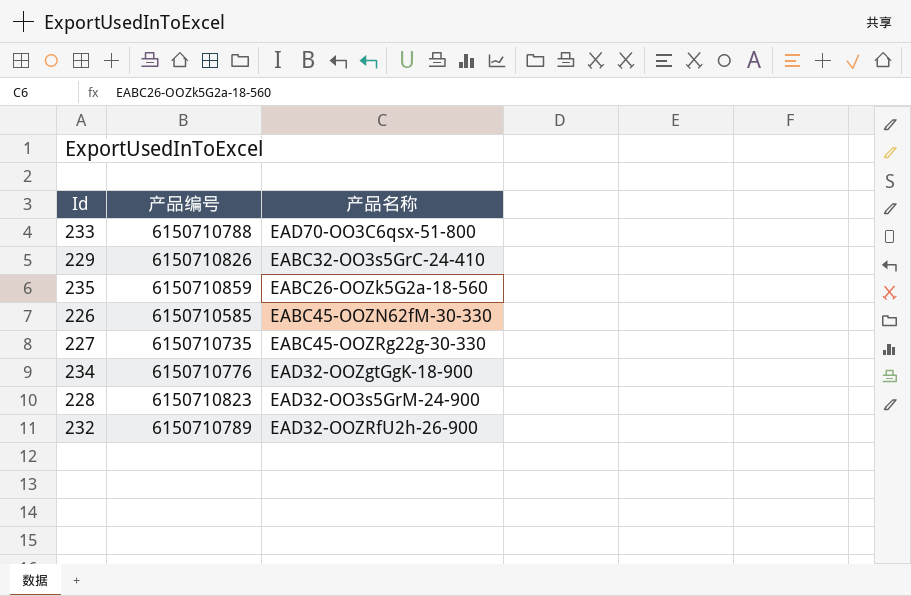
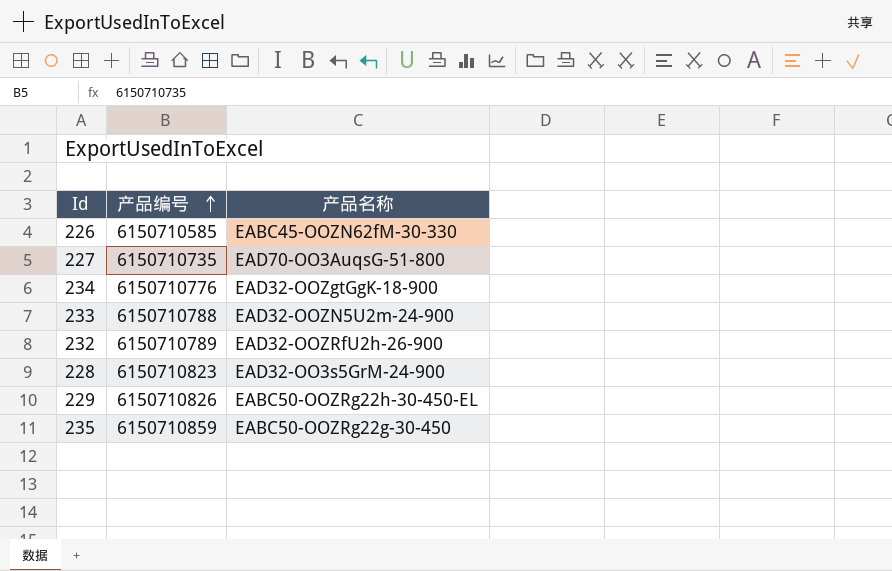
row order: none -> 产品编号 ascending
227 | 产品名称: EABC45-OOZRg22g-30-330 -> EAD70-OO3AuqsG-51-800
233 | 产品名称: EAD70-OO3C6qsx-51-800 -> EAD32-OOZN5U2m-24-900
229 | 产品名称: EABC32-OO3s5GrC-24-410 -> EABC50-OOZRg22h-30-450-EL
235 | 产品名称: EABC26-OOZk5G2a-18-560 -> EABC50-OOZRg22g-30-450

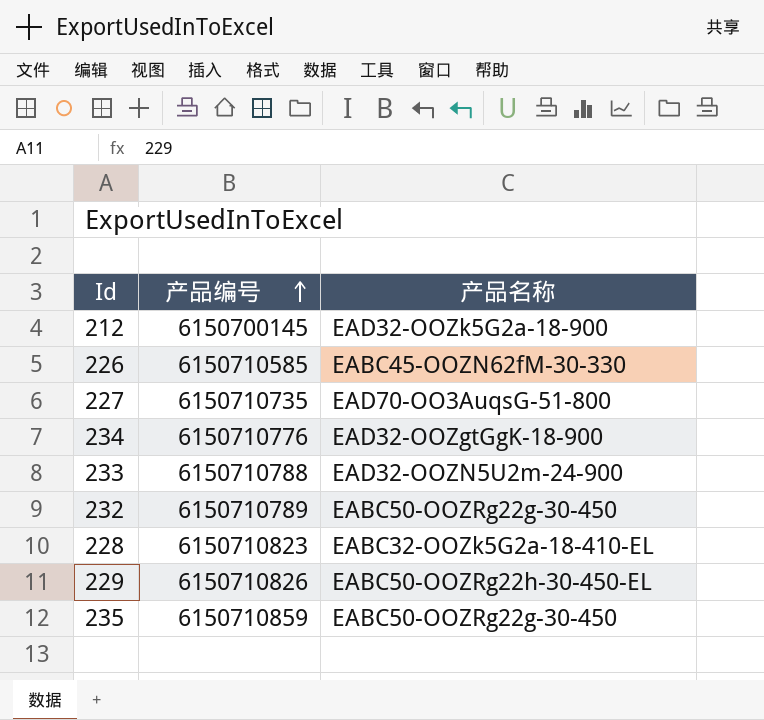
row 212: none -> 6150700145 | EAD32-OOZk5G2a-18-900
232 | 产品名称: EAD32-OOZRfU2h-26-900 -> EABC50-OOZRg22g-30-450
228 | 产品名称: EAD32-OO3s5GrM-24-900 -> EABC32-OOZk5G2a-18-410-EL

